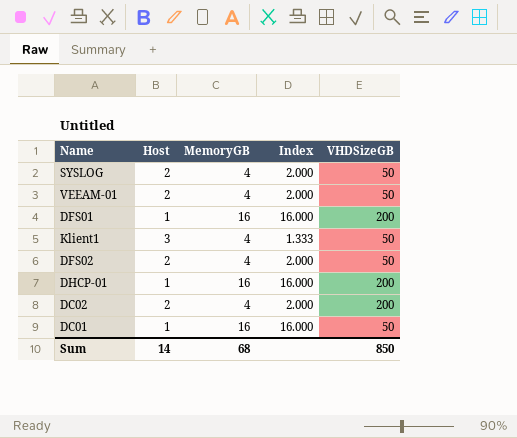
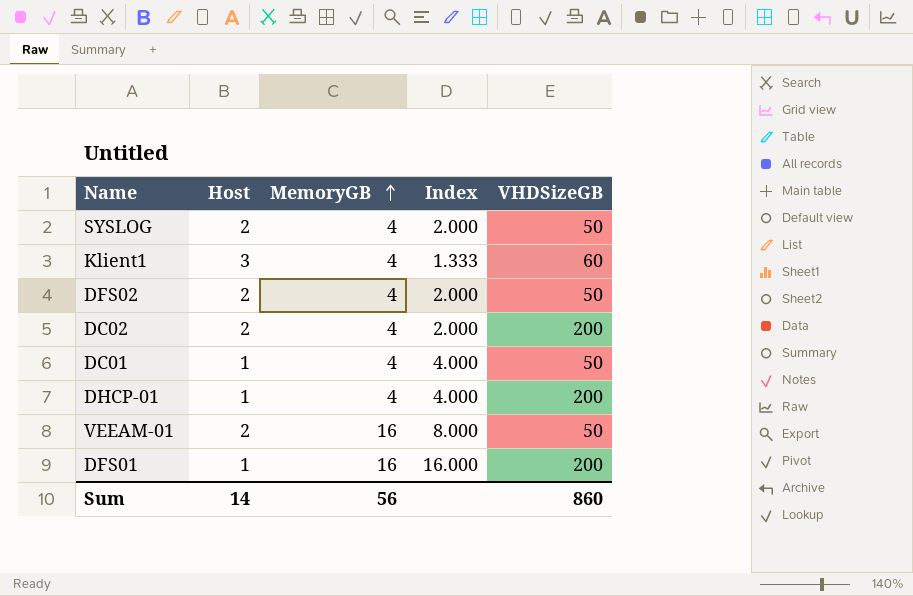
row order: none -> MemoryGB ascending
Klient1 | VHDSizeGB: 50 -> 60
DC01 | MemoryGB: 16 -> 4
DC01 | Index: 16.000 -> 4.000
DHCP-01 | MemoryGB: 16 -> 4
DHCP-01 | Index: 16.000 -> 4.000
VEEAM-01 | MemoryGB: 4 -> 16
VEEAM-01 | Index: 2.000 -> 8.000
Sum | MemoryGB: 68 -> 56
Sum | VHDSizeGB: 850 -> 860

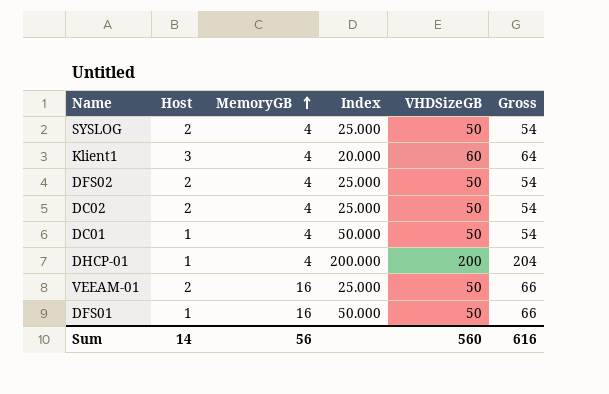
column Index | formula: [MemoryGB] / [Host] -> [VHDSizeGB] / [Host]
column Gross | formula: none -> [MemoryGB] + [VHDSizeGB]
DC02 | VHDSizeGB: 200 -> 50
DFS01 | VHDSizeGB: 200 -> 50
Sum | VHDSizeGB: 860 -> 560

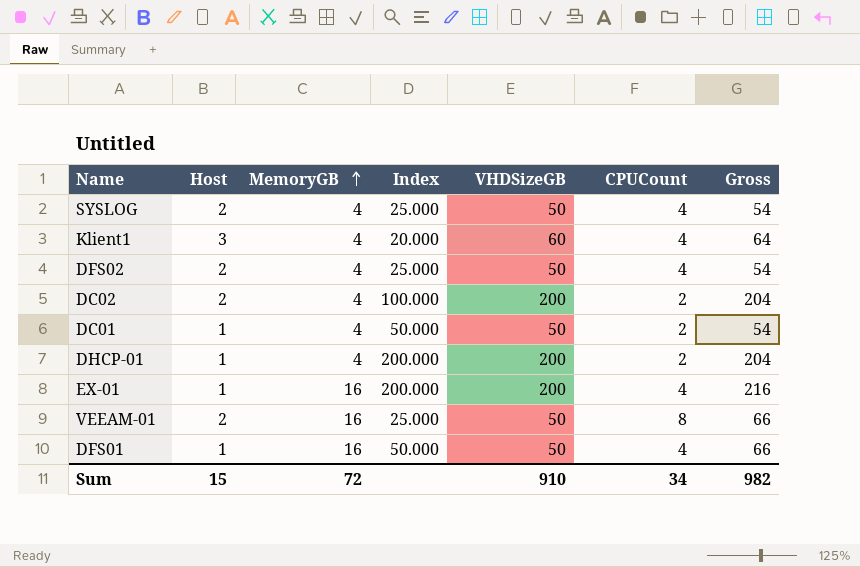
column CPUCount | position: none -> 6
DC02 | Index: 25.000 -> 100.000
DC02 | VHDSizeGB: 50 -> 200
DC02 | Gross: 54 -> 204
row EX-01: none -> 1 | 16 | 200.000 | 200 | 4 | 216
Sum | Host: 14 -> 15
Sum | MemoryGB: 56 -> 72
Sum | VHDSizeGB: 560 -> 910
Sum | Gross: 616 -> 982

